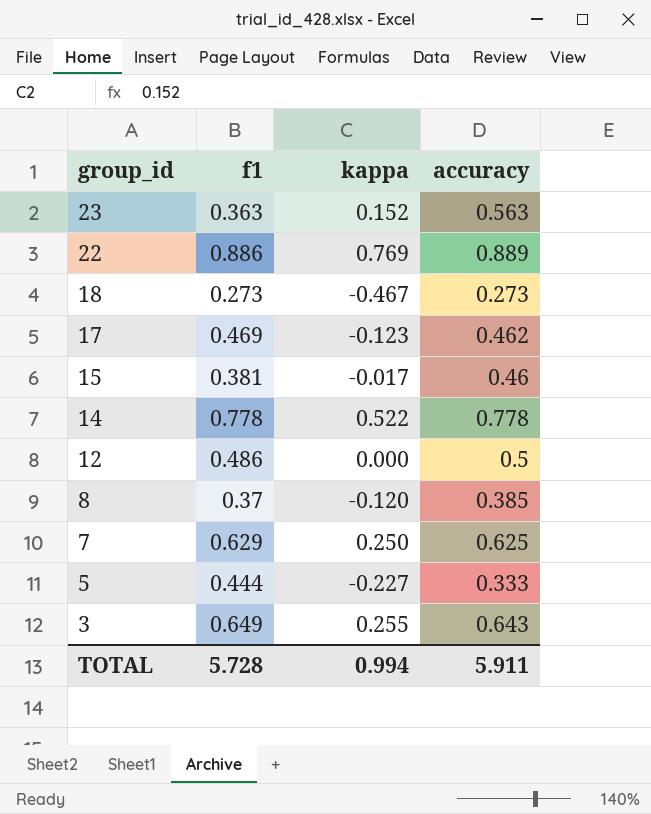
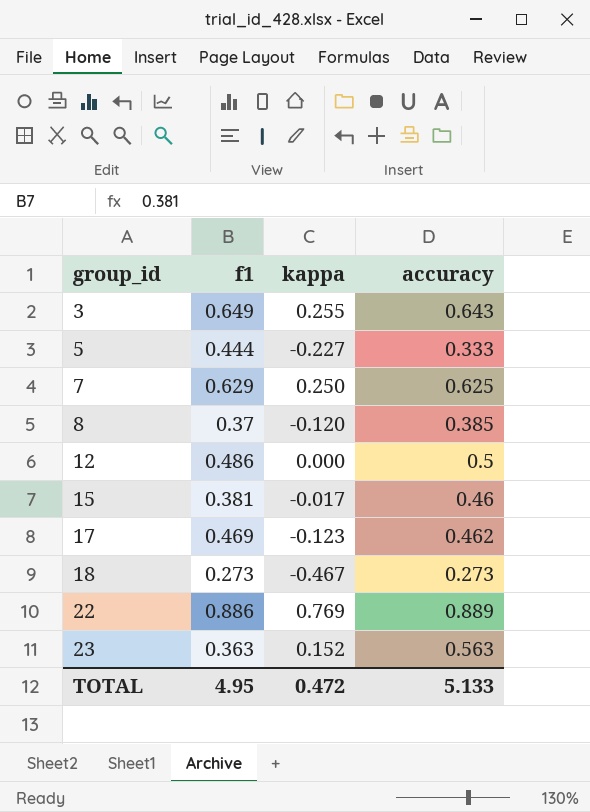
row order: group_id descending -> group_id ascending
row 14: 0.778 | 0.522 | 0.778 -> none
TOTAL | f1: 5.728 -> 4.95
TOTAL | kappa: 0.994 -> 0.472
TOTAL | accuracy: 5.911 -> 5.133

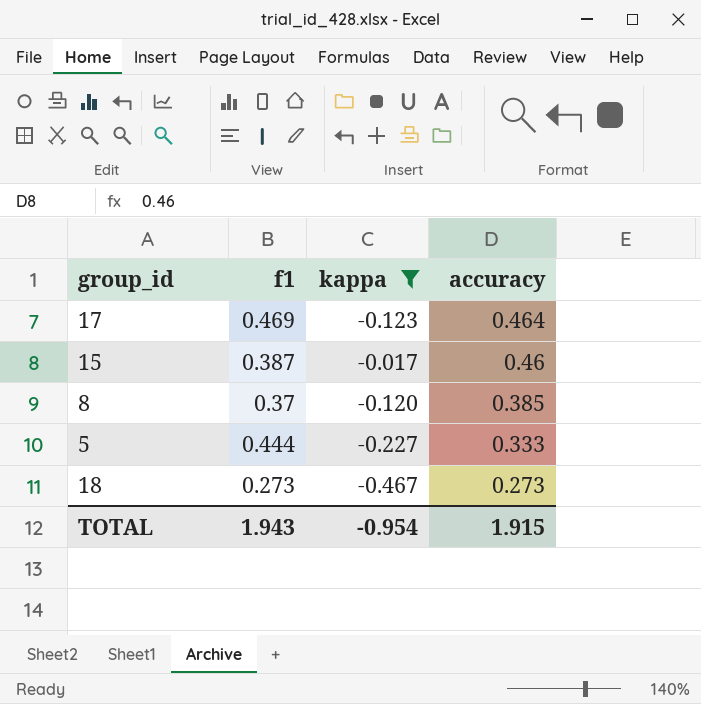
filter: none -> kappa <= -0.017
row order: group_id ascending -> accuracy descending
17 | accuracy: 0.462 -> 0.464
15 | f1: 0.381 -> 0.387
TOTAL | f1: 4.95 -> 1.943
TOTAL | kappa: 0.472 -> -0.954
TOTAL | accuracy: 5.133 -> 1.915

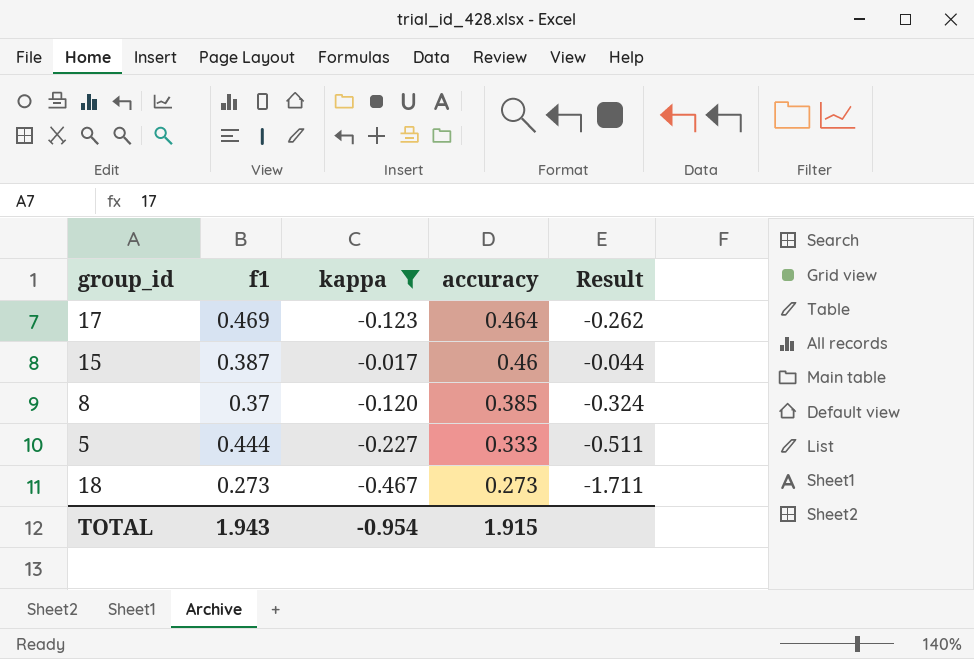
column Result | formula: none -> [kappa] / [f1]

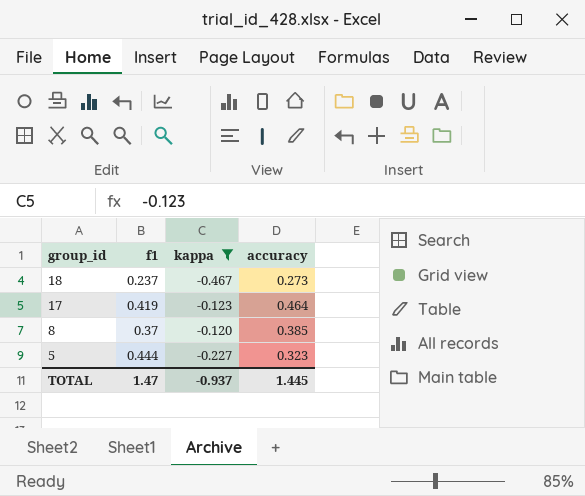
row order: accuracy descending -> group_id descending
column Result | formula: [kappa] / [f1] -> none
row 15: 0.387 | -0.017 | 0.46 | -0.044 -> none
18 | f1: 0.273 -> 0.237
17 | f1: 0.469 -> 0.419
5 | accuracy: 0.333 -> 0.323
TOTAL | f1: 1.943 -> 1.47
TOTAL | kappa: -0.954 -> -0.937
TOTAL | accuracy: 1.915 -> 1.445

